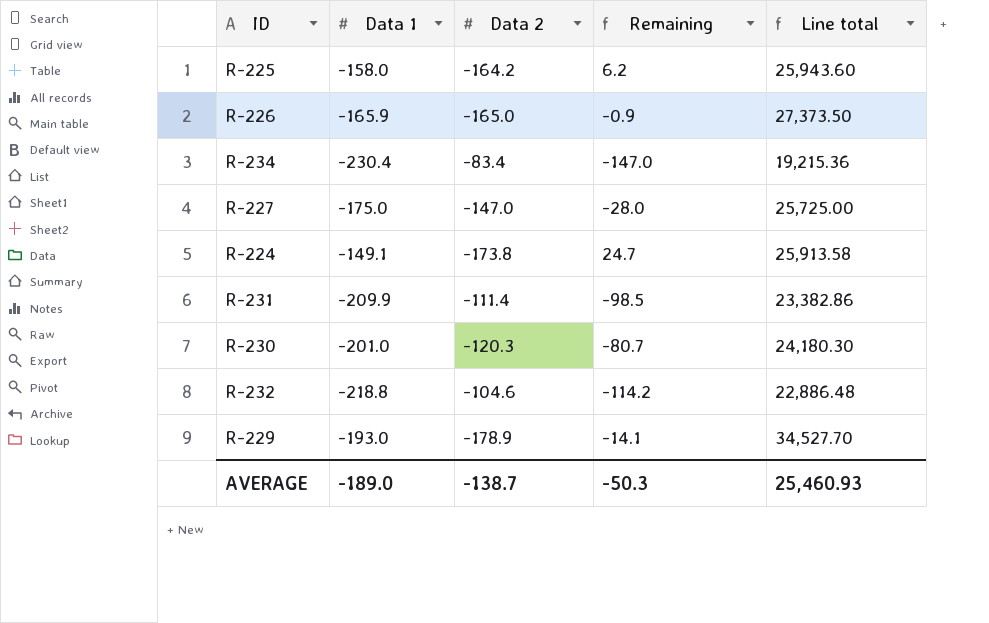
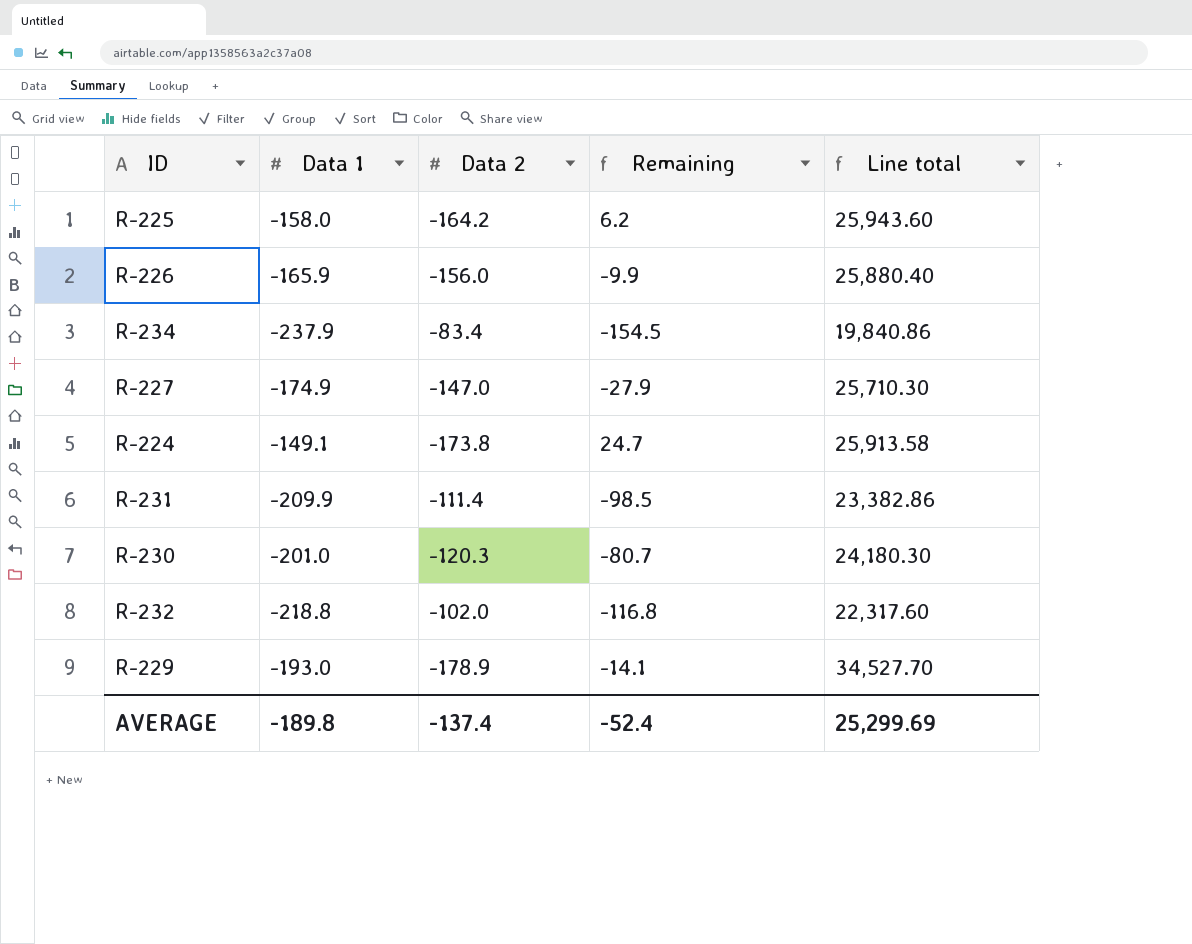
R-226 | Data 2: -165.0 -> -156.0
R-226 | Remaining: -0.9 -> -9.9
R-226 | Line total: 27,373.50 -> 25,880.40
R-234 | Data 1: -230.4 -> -237.9
R-234 | Remaining: -147.0 -> -154.5
R-234 | Line total: 19,215.36 -> 19,840.86
R-227 | Data 1: -175.0 -> -174.9
R-227 | Remaining: -28.0 -> -27.9
R-227 | Line total: 25,725.00 -> 25,710.30
R-232 | Data 2: -104.6 -> -102.0
R-232 | Remaining: -114.2 -> -116.8
R-232 | Line total: 22,886.48 -> 22,317.60
AVERAGE | Data 1: -189.0 -> -189.8
AVERAGE | Data 2: -138.7 -> -137.4
AVERAGE | Remaining: -50.3 -> -52.4
AVERAGE | Line total: 25,460.93 -> 25,299.69

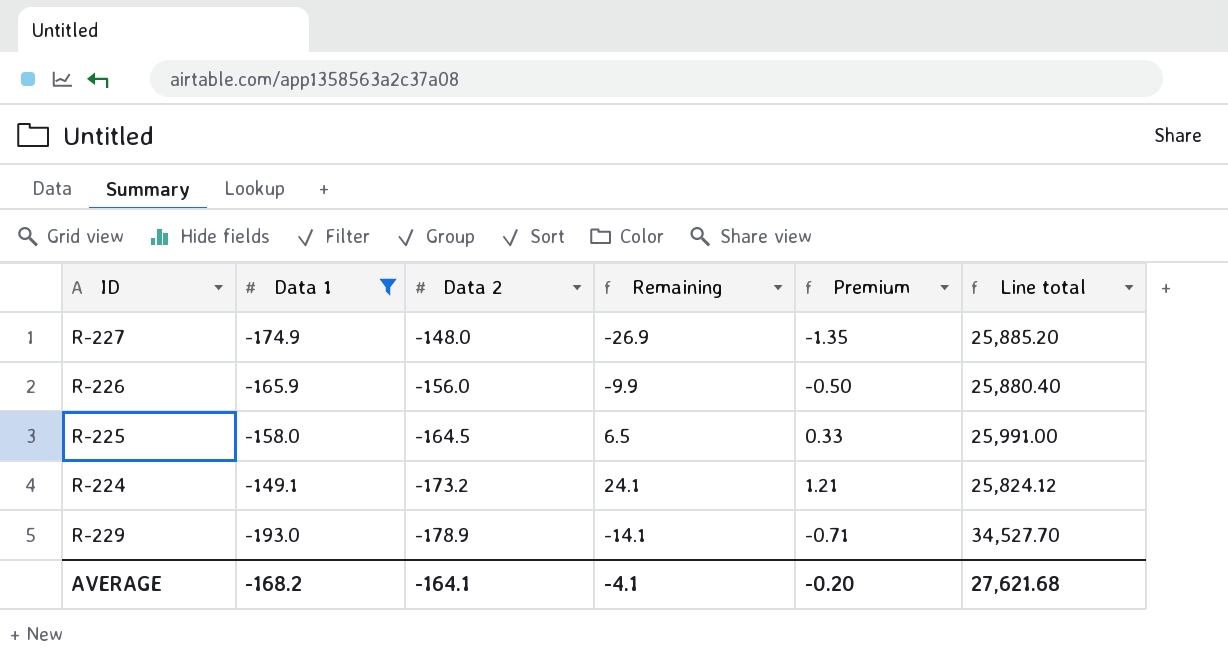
filter: none -> Data 1 >= -193.0
row order: none -> Data 2 descending
column Premium | formula: none -> [Remaining] * 0.05
R-227 | Data 2: -147.0 -> -148.0
R-227 | Remaining: -27.9 -> -26.9
R-227 | Line total: 25,710.30 -> 25,885.20
R-225 | Data 2: -164.2 -> -164.5
R-225 | Remaining: 6.2 -> 6.5
R-225 | Line total: 25,943.60 -> 25,991.00
R-224 | Data 2: -173.8 -> -173.2
R-224 | Remaining: 24.7 -> 24.1
R-224 | Line total: 25,913.58 -> 25,824.12
AVERAGE | Data 1: -189.8 -> -168.2
AVERAGE | Data 2: -137.4 -> -164.1
AVERAGE | Remaining: -52.4 -> -4.1
AVERAGE | Line total: 25,299.69 -> 27,621.68

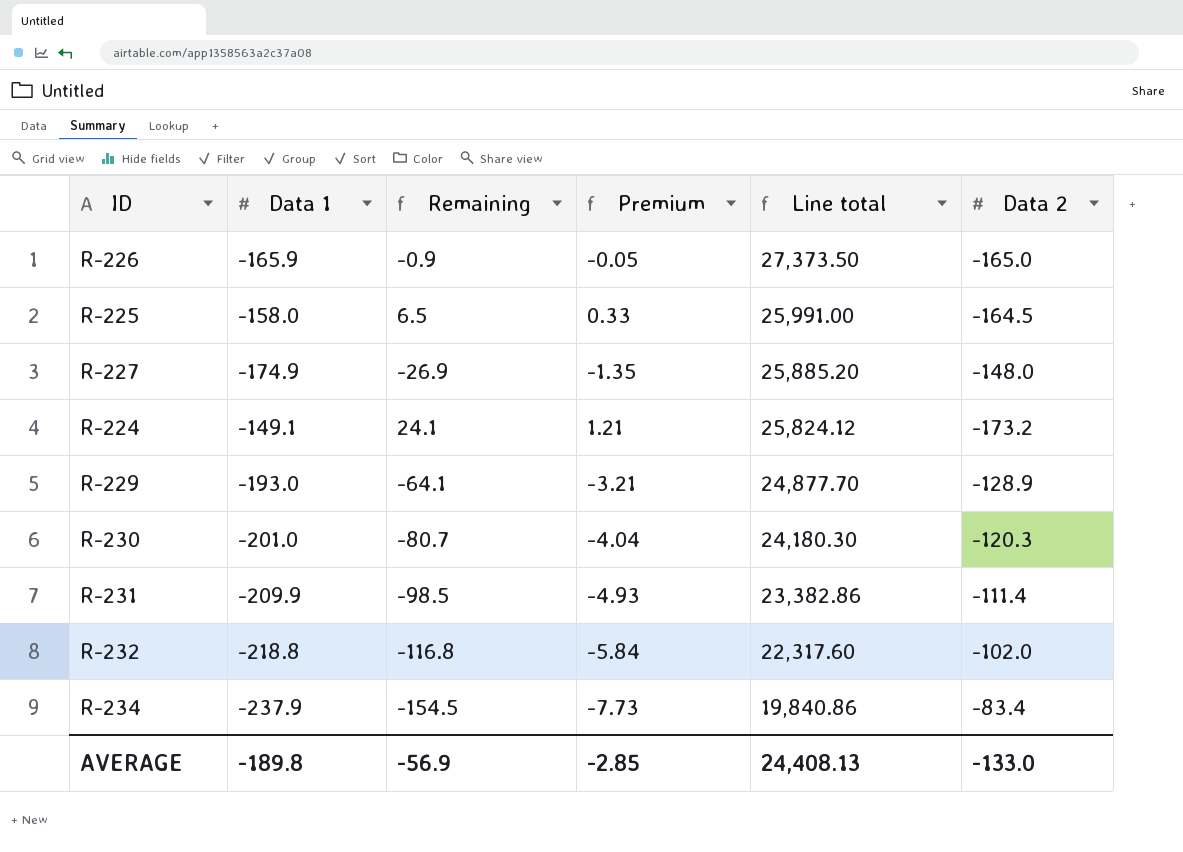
filter: Data 1 >= -193.0 -> none
row order: Data 2 descending -> Line total descending
column Data 2 | position: 3 -> 6
R-226 | Remaining: -9.9 -> -0.9
R-226 | Premium: -0.50 -> -0.05
R-226 | Line total: 25,880.40 -> 27,373.50
R-226 | Data 2: -156.0 -> -165.0
R-229 | Remaining: -14.1 -> -64.1
R-229 | Premium: -0.71 -> -3.21
R-229 | Line total: 34,527.70 -> 24,877.70
R-229 | Data 2: -178.9 -> -128.9
AVERAGE | Data 1: -168.2 -> -189.8
AVERAGE | Remaining: -4.1 -> -56.9
AVERAGE | Premium: -0.20 -> -2.85
AVERAGE | Line total: 27,621.68 -> 24,408.13
AVERAGE | Data 2: -164.1 -> -133.0

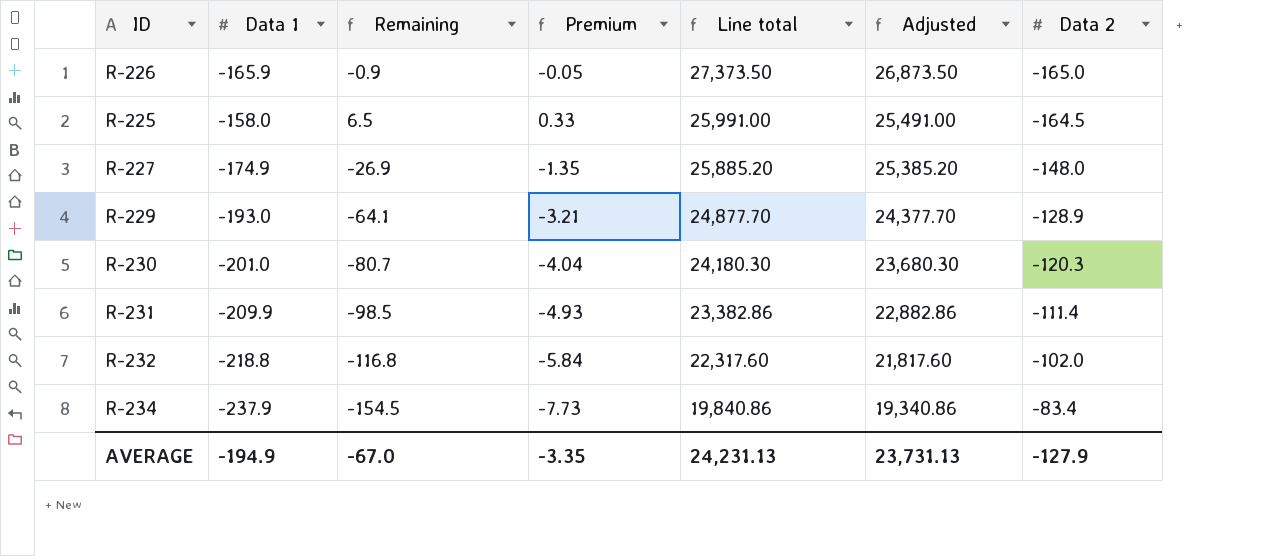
column Adjusted | formula: none -> [Line total] - 500
row R-224: -149.1 | 24.1 | 1.21 | 25,824.12 | -173.2 -> none
AVERAGE | Data 1: -189.8 -> -194.9
AVERAGE | Remaining: -56.9 -> -67.0
AVERAGE | Premium: -2.85 -> -3.35
AVERAGE | Line total: 24,408.13 -> 24,231.13
AVERAGE | Data 2: -133.0 -> -127.9

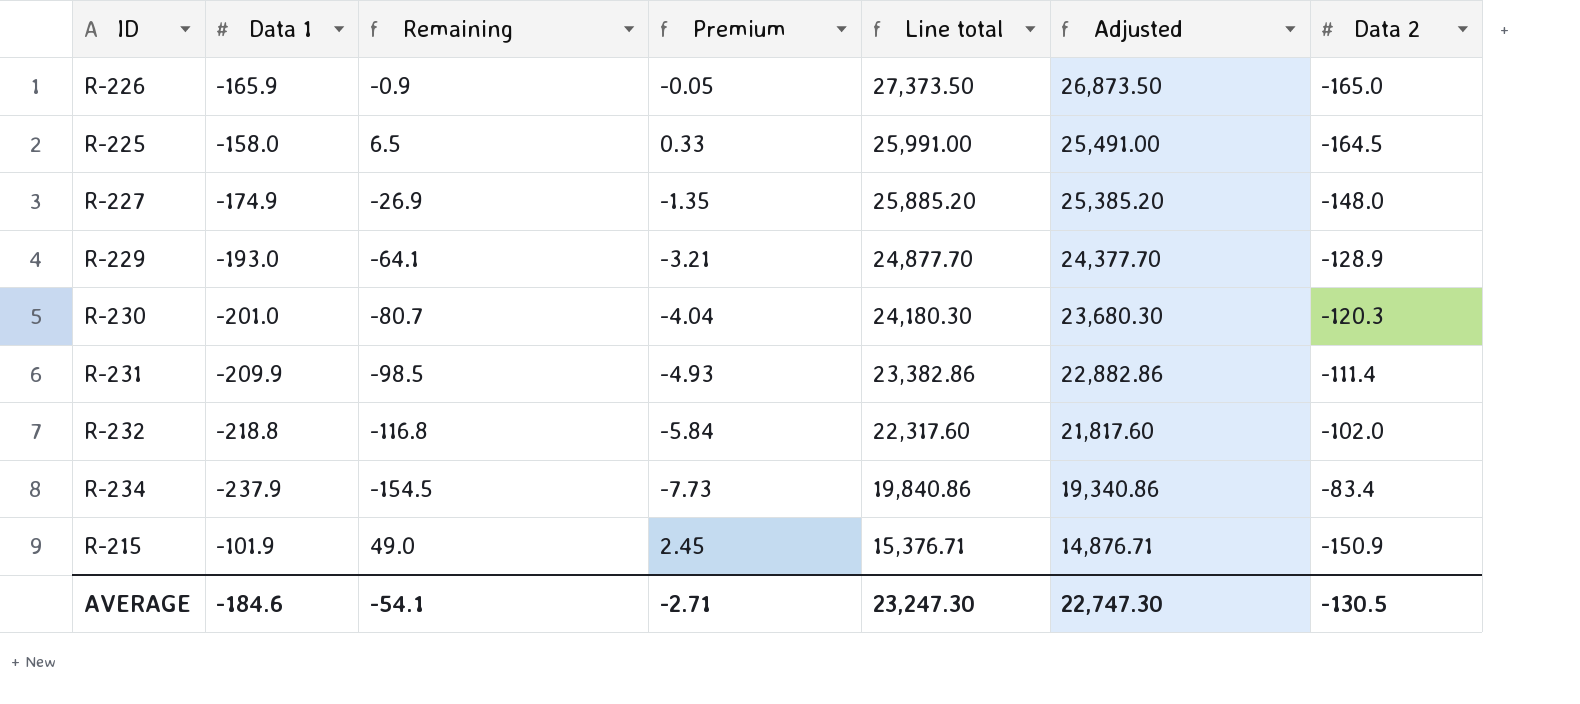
row R-215: none -> -101.9 | 49.0 | 2.45 | 15,376.71 | 14,876.71 | -150.9
AVERAGE | Data 1: -194.9 -> -184.6
AVERAGE | Remaining: -67.0 -> -54.1
AVERAGE | Premium: -3.35 -> -2.71
AVERAGE | Line total: 24,231.13 -> 23,247.30
AVERAGE | Adjusted: 23,731.13 -> 22,747.30
AVERAGE | Data 2: -127.9 -> -130.5

